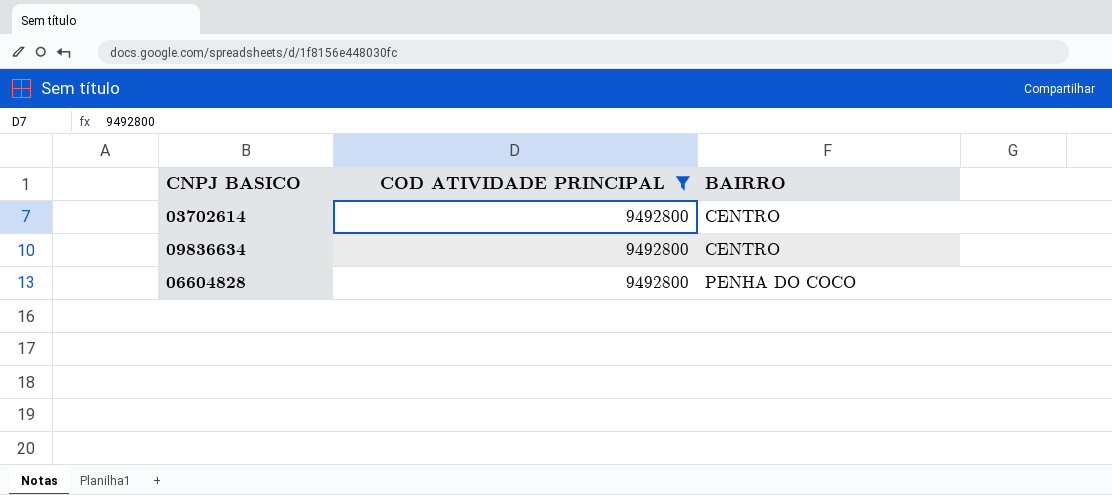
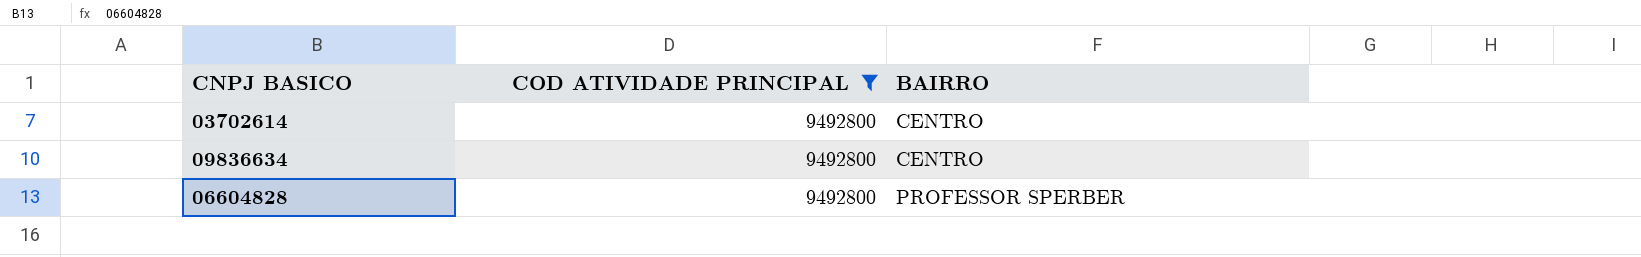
06604828 | BAIRRO: PENHA DO COCO -> PROFESSOR SPERBER

